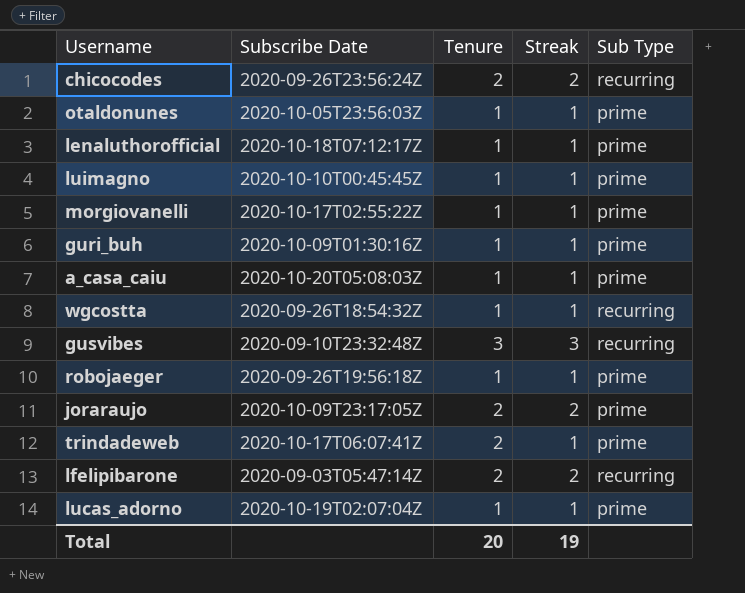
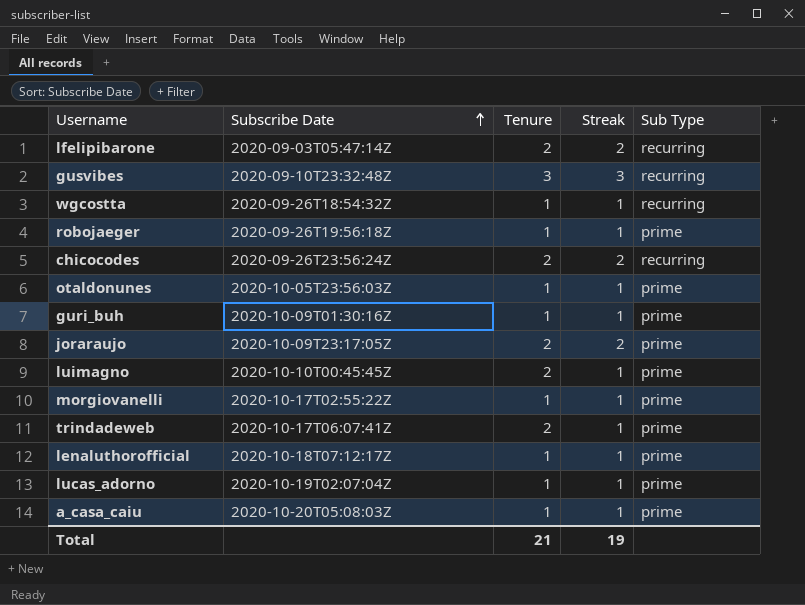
row order: none -> Subscribe Date ascending
luimagno | Tenure: 1 -> 2
Total | Tenure: 20 -> 21

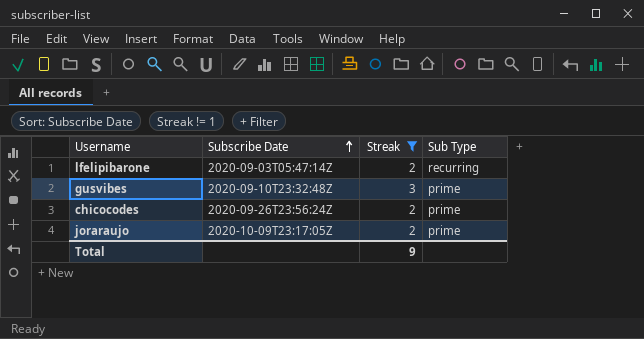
filter: none -> Streak != 1
column Tenure | position: 3 -> none
gusvibes | Sub Type: recurring -> prime
chicocodes | Sub Type: recurring -> prime
Total | Streak: 19 -> 9

